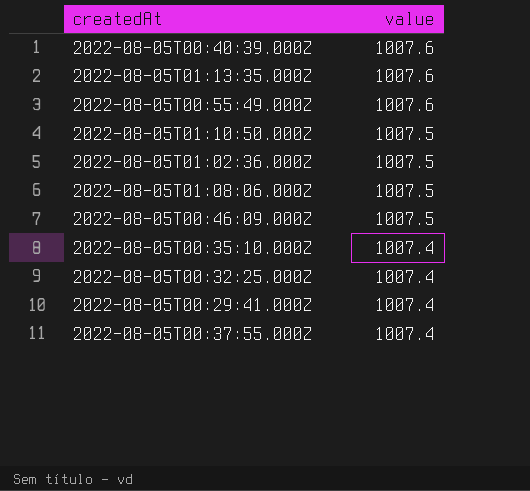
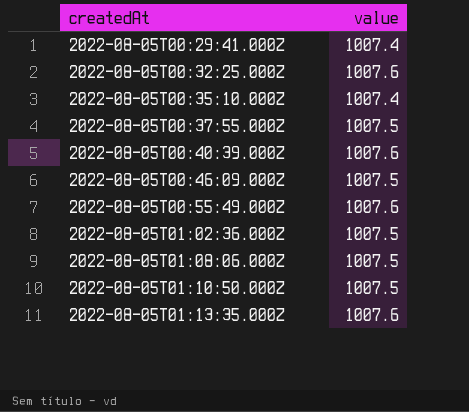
row order: value descending -> createdAt ascending
2022-08-05T00:32:25.000Z | value: 1007.4 -> 1007.6
2022-08-05T00:37:55.000Z | value: 1007.4 -> 1007.5

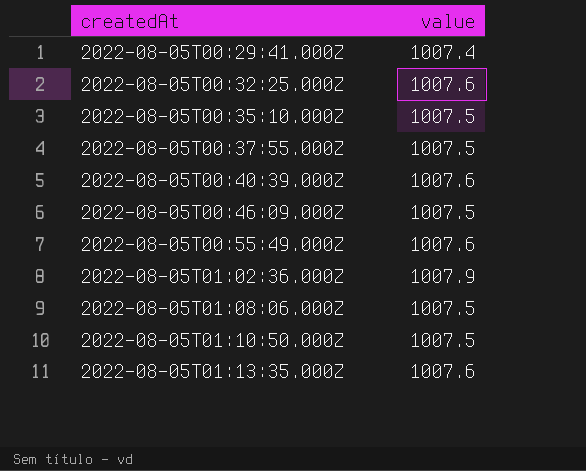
2022-08-05T00:35:10.000Z | value: 1007.4 -> 1007.5
2022-08-05T01:02:36.000Z | value: 1007.5 -> 1007.9

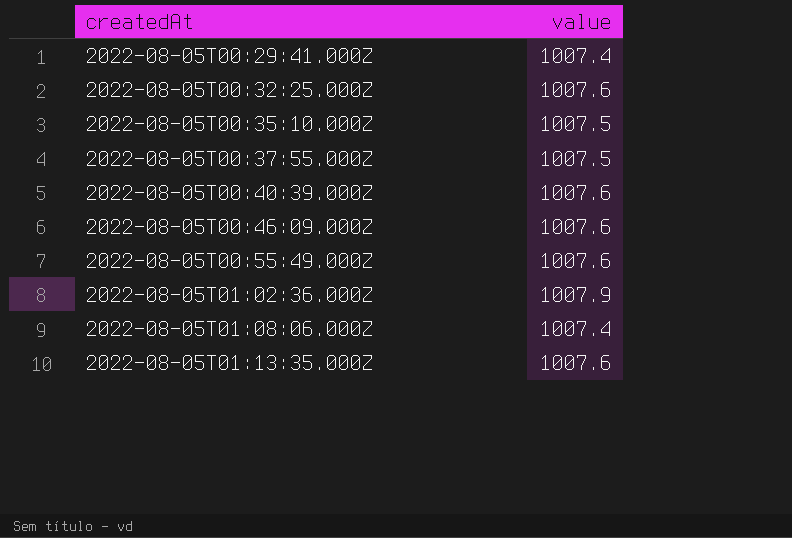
row 2022-08-05T01:10:50.000Z: 1007.5 -> none
2022-08-05T00:46:09.000Z | value: 1007.5 -> 1007.6
2022-08-05T01:08:06.000Z | value: 1007.5 -> 1007.4

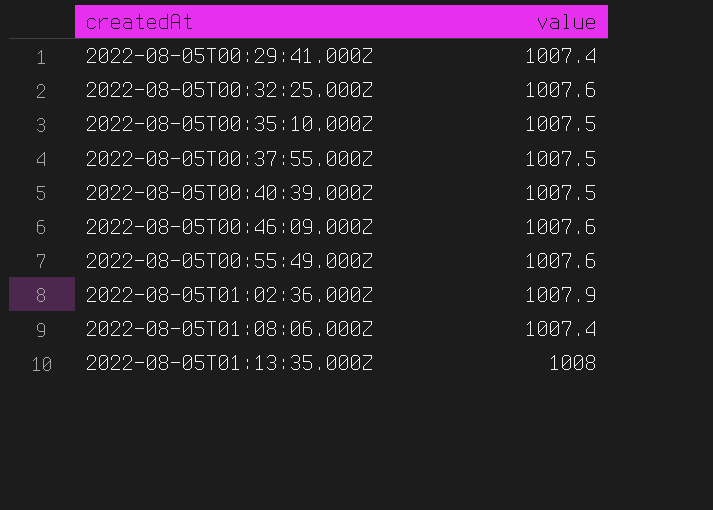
2022-08-05T00:40:39.000Z | value: 1007.6 -> 1007.5
2022-08-05T01:13:35.000Z | value: 1007.6 -> 1008

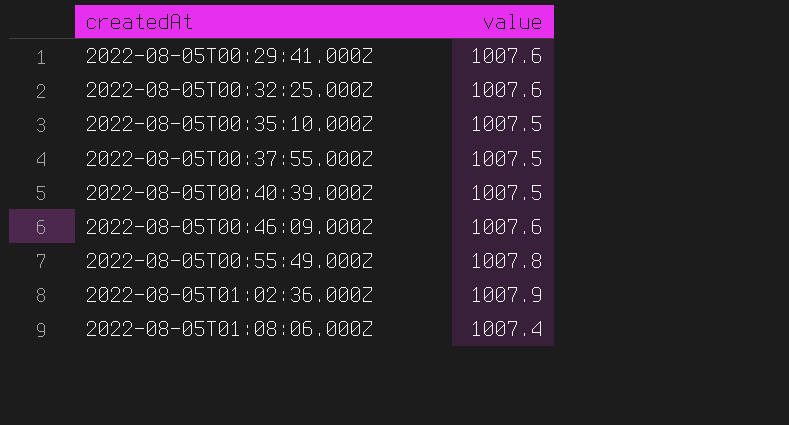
row 2022-08-05T01:13:35.000Z: 1008 -> none
2022-08-05T00:29:41.000Z | value: 1007.4 -> 1007.6
2022-08-05T00:55:49.000Z | value: 1007.6 -> 1007.8

